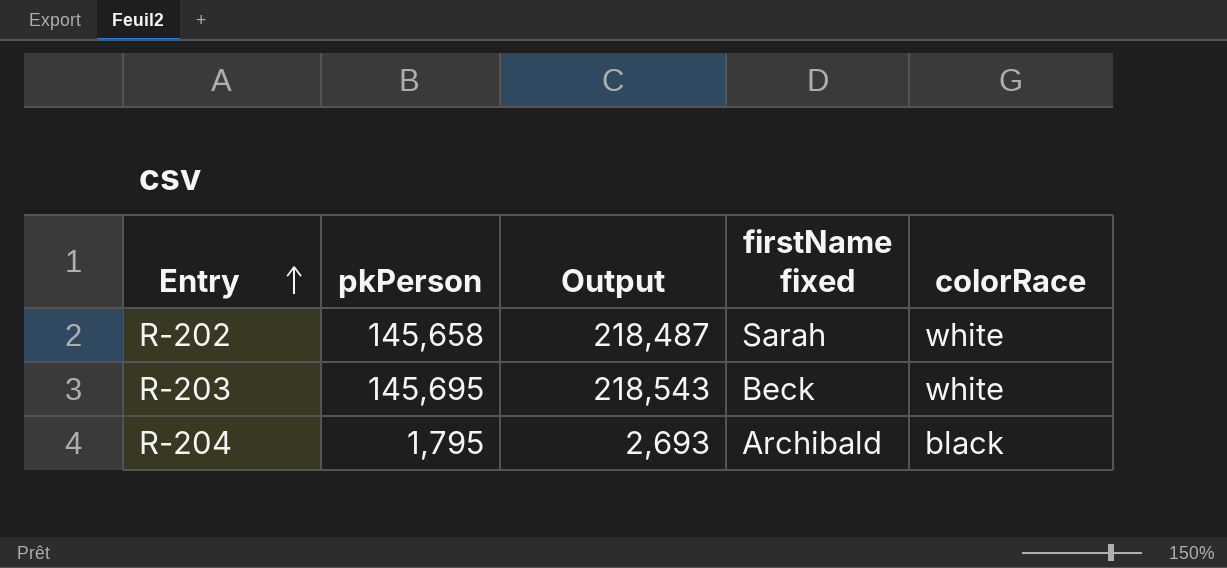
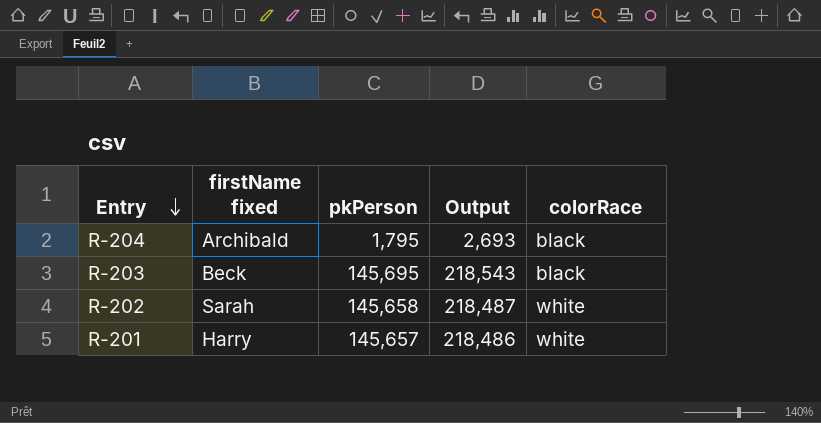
row order: Entry ascending -> Entry descending
column firstName fixed | position: 4 -> 2
R-203 | colorRace: white -> black
row R-201: none -> Harry | 145,657 | 218,486 | white

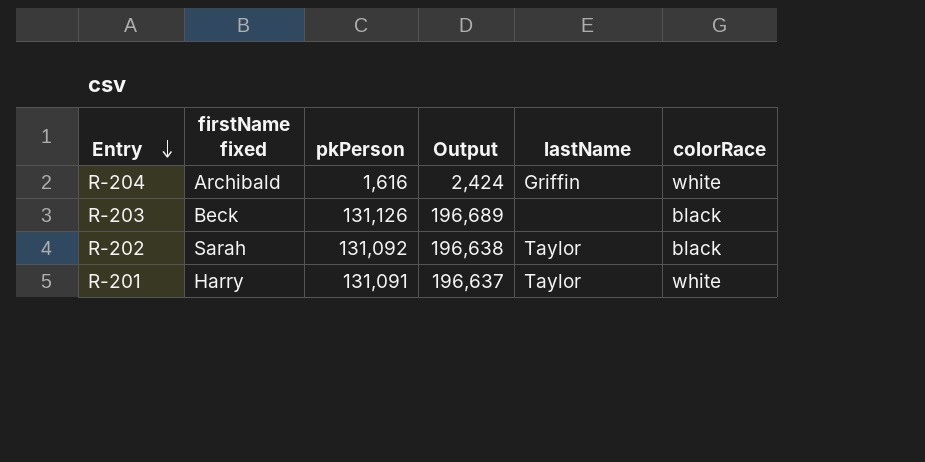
column lastName | position: none -> 5
R-204 | pkPerson: 1,795 -> 1,616
R-204 | Output: 2,693 -> 2,424
R-204 | colorRace: black -> white
R-203 | pkPerson: 145,695 -> 131,126
R-203 | Output: 218,543 -> 196,689
R-202 | pkPerson: 145,658 -> 131,092
R-202 | Output: 218,487 -> 196,638
R-202 | colorRace: white -> black
R-201 | pkPerson: 145,657 -> 131,091
R-201 | Output: 218,486 -> 196,637

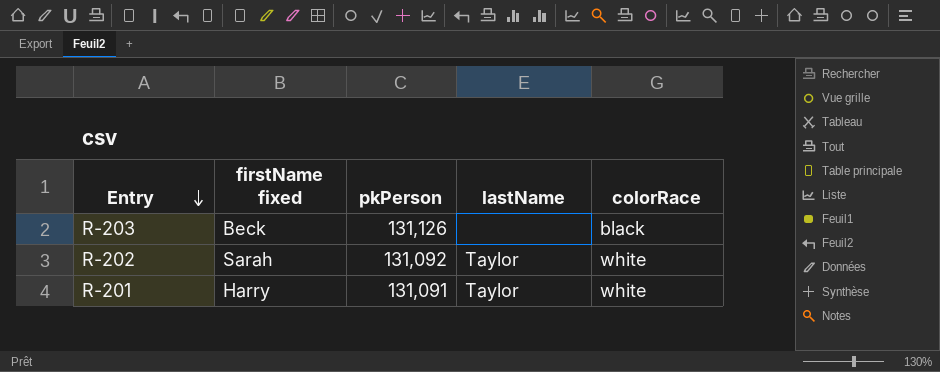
column Output | formula: [pkPerson] * 1.5 -> none
row R-204: Archibald | 1,616 | 2,424 | Griffin | white -> none
R-202 | colorRace: black -> white

